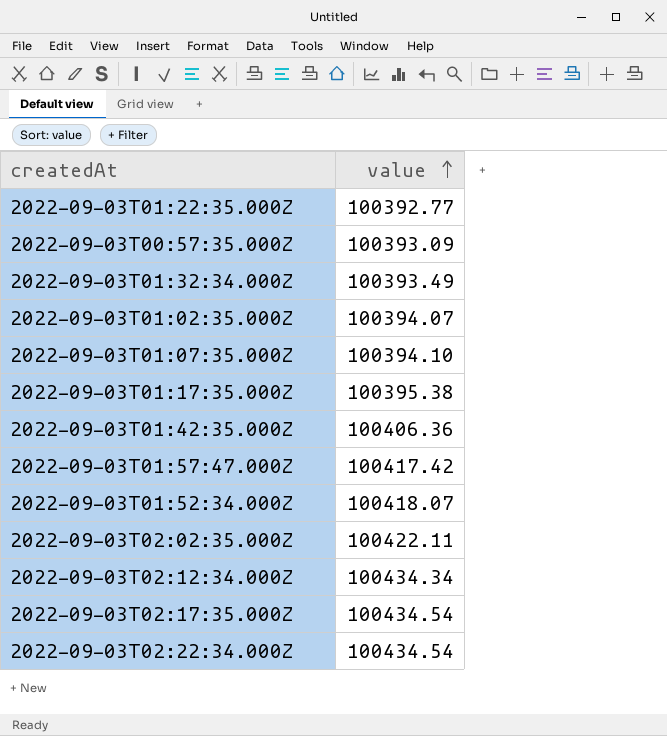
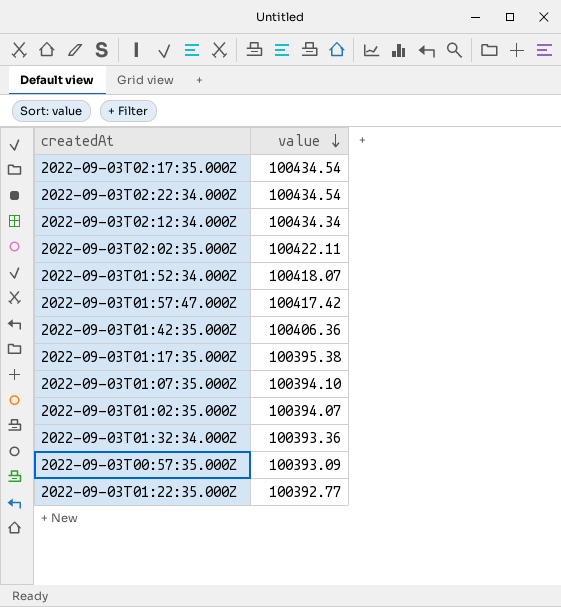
row order: value ascending -> value descending
2022-09-03T01:32:34.000Z | value: 100393.49 -> 100393.36

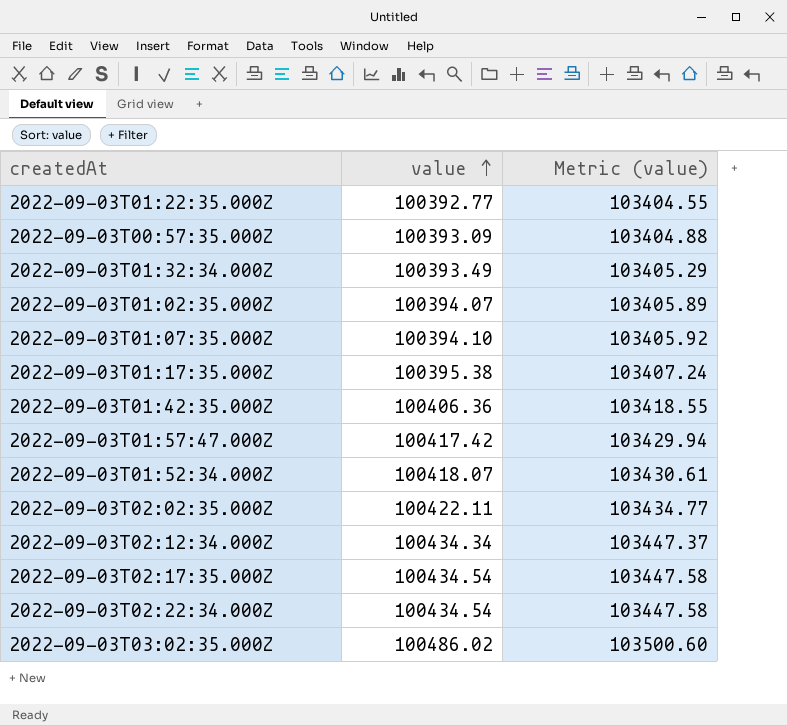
row order: value descending -> value ascending
column Metric (value) | formula: none -> [value] * 1.03
2022-09-03T01:32:34.000Z | value: 100393.36 -> 100393.49
row 2022-09-03T03:02:35.000Z: none -> 100486.02 | 103500.60

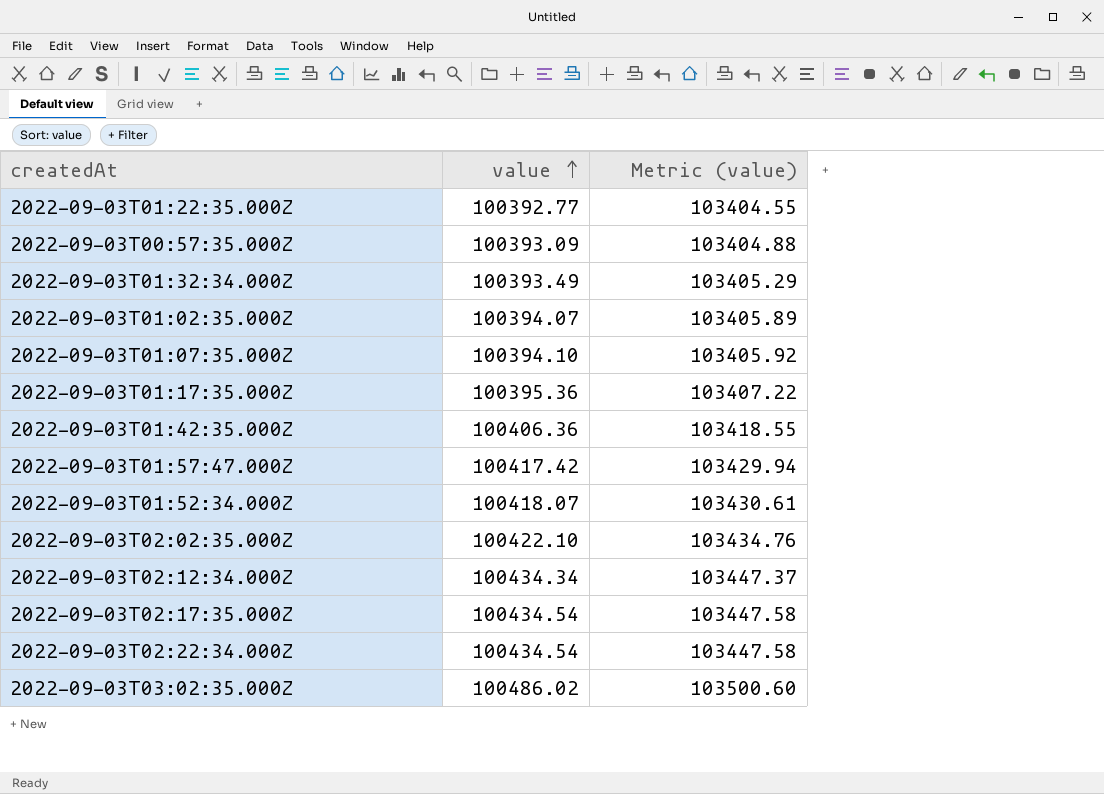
2022-09-03T01:17:35.000Z | value: 100395.38 -> 100395.36
2022-09-03T01:17:35.000Z | Metric (value): 103407.24 -> 103407.22
2022-09-03T02:02:35.000Z | value: 100422.11 -> 100422.10
2022-09-03T02:02:35.000Z | Metric (value): 103434.77 -> 103434.76

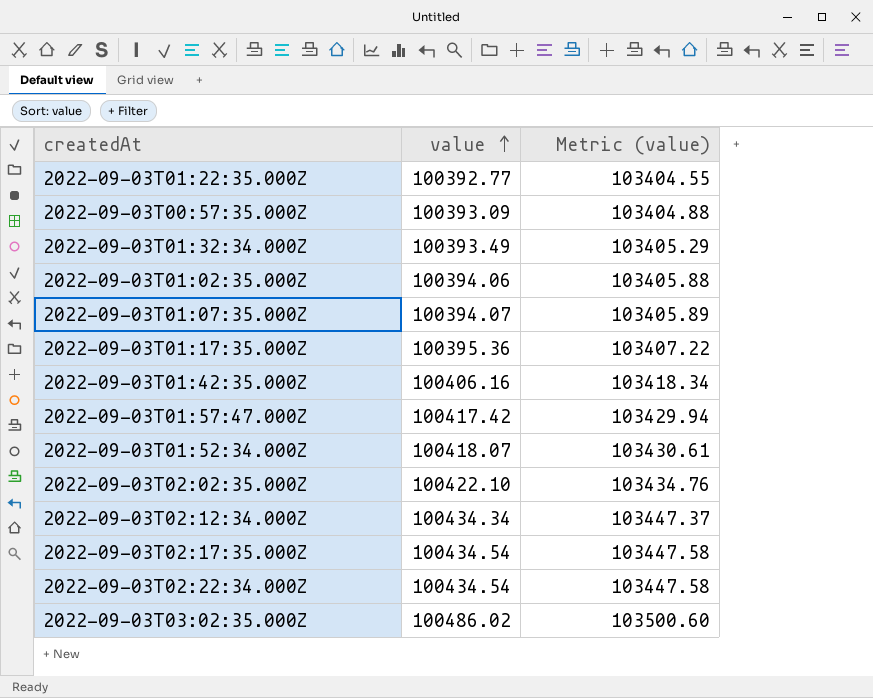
2022-09-03T01:02:35.000Z | value: 100394.07 -> 100394.06
2022-09-03T01:02:35.000Z | Metric (value): 103405.89 -> 103405.88
2022-09-03T01:07:35.000Z | value: 100394.10 -> 100394.07
2022-09-03T01:07:35.000Z | Metric (value): 103405.92 -> 103405.89
2022-09-03T01:42:35.000Z | value: 100406.36 -> 100406.16
2022-09-03T01:42:35.000Z | Metric (value): 103418.55 -> 103418.34

